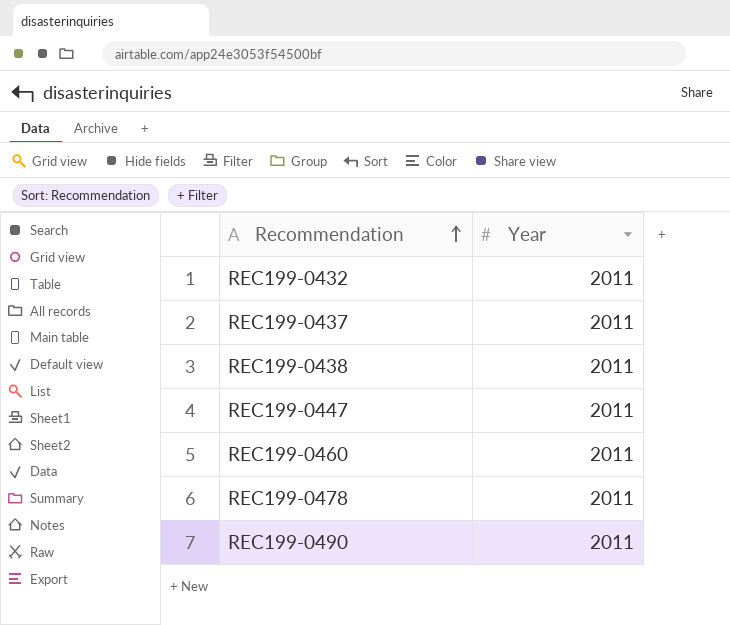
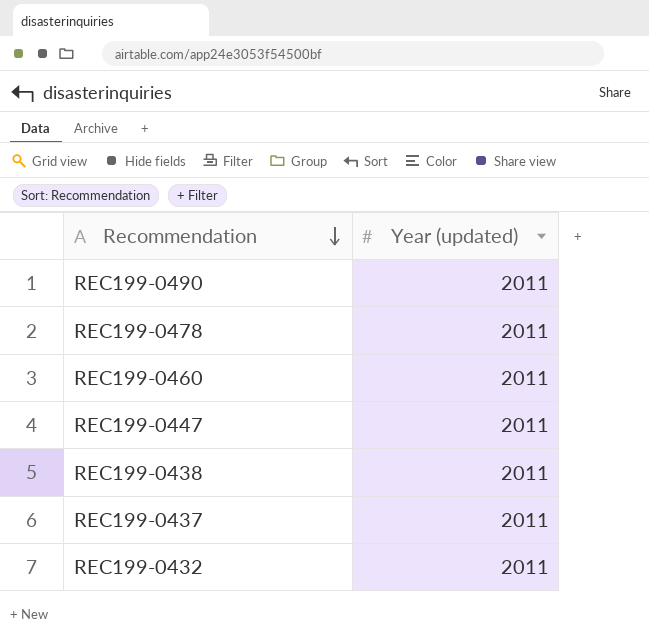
row order: Recommendation ascending -> Recommendation descending
column name: Year -> Year (updated)

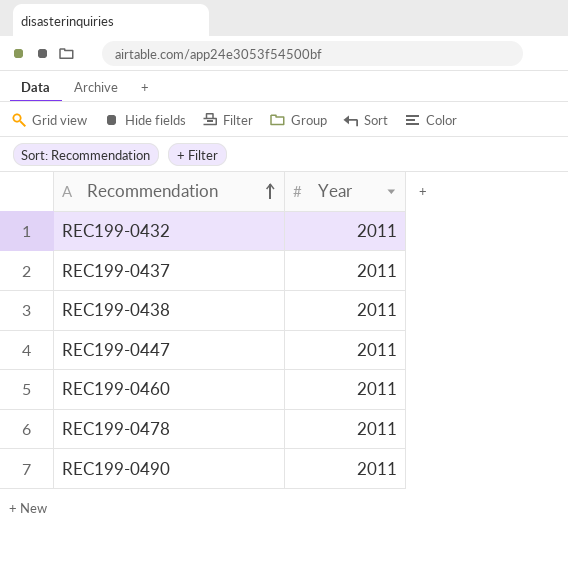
row order: Recommendation descending -> Recommendation ascending
column name: Year (updated) -> Year

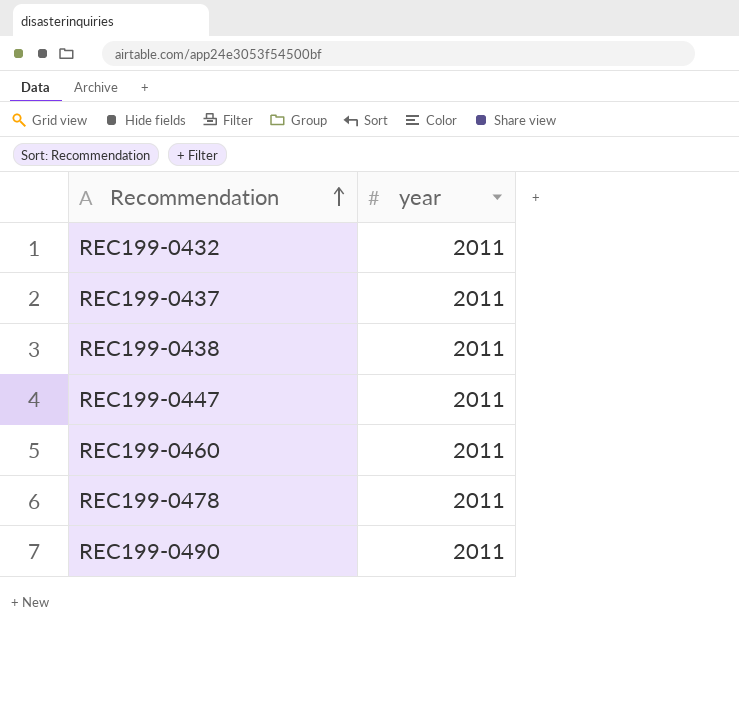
column name: Year -> year

